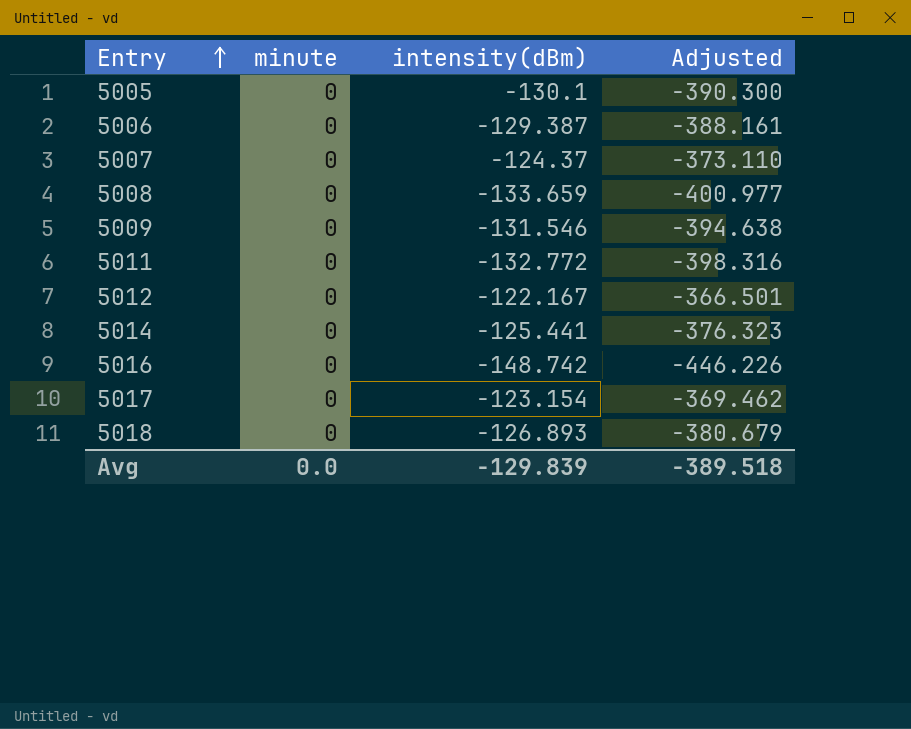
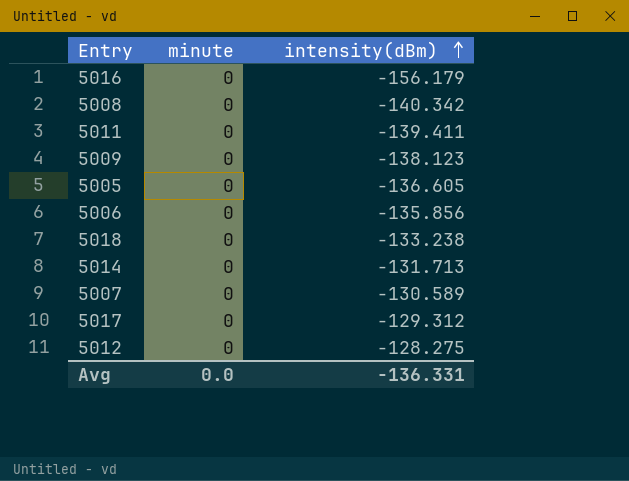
row order: Entry ascending -> intensity(dBm) ascending
column Adjusted | formula: [intensity(dBm)] * 3 -> none
5016 | intensity(dBm): -148.742 -> -156.179
5008 | intensity(dBm): -133.659 -> -140.342
5011 | intensity(dBm): -132.772 -> -139.411
5009 | intensity(dBm): -131.546 -> -138.123
5005 | intensity(dBm): -130.1 -> -136.605
5006 | intensity(dBm): -129.387 -> -135.856
5018 | intensity(dBm): -126.893 -> -133.238
5014 | intensity(dBm): -125.441 -> -131.713
5007 | intensity(dBm): -124.37 -> -130.589
5017 | intensity(dBm): -123.154 -> -129.312
5012 | intensity(dBm): -122.167 -> -128.275
Avg | intensity(dBm): -129.839 -> -136.331

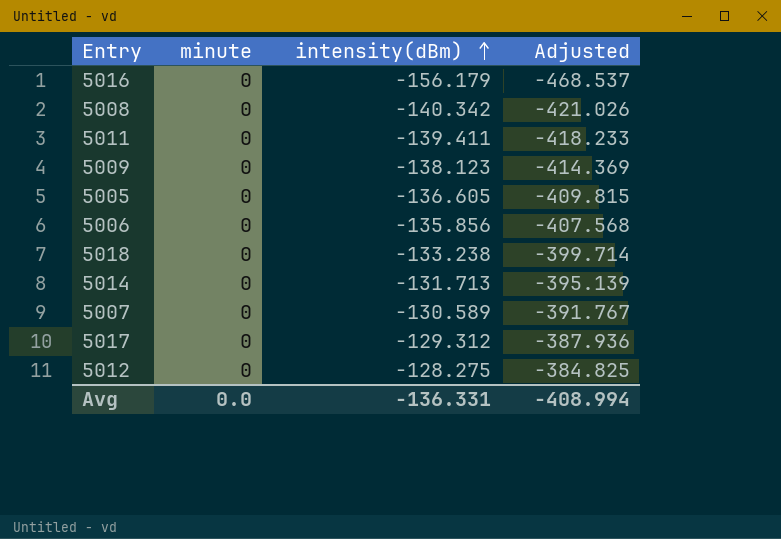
column Adjusted | formula: none -> [intensity(dBm)] * 3

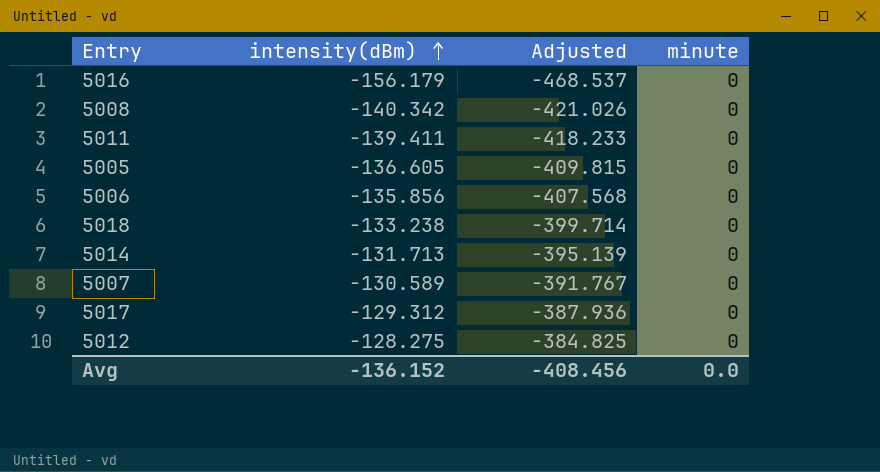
column minute | position: 2 -> 4
row 5009: 0 | -138.123 | -414.369 -> none
Avg | intensity(dBm): -136.331 -> -136.152
Avg | Adjusted: -408.994 -> -408.456

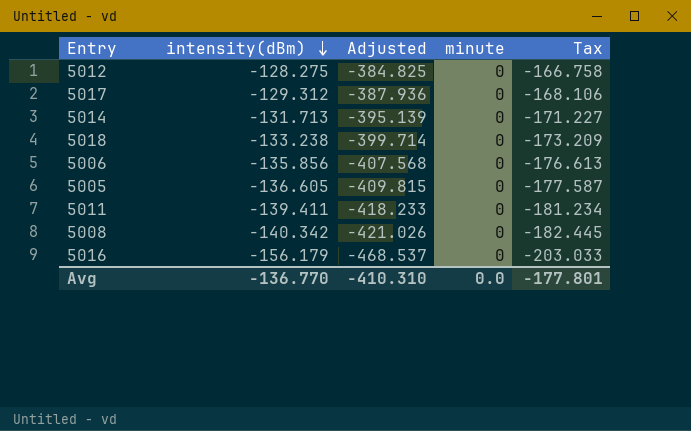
row order: intensity(dBm) ascending -> intensity(dBm) descending
column Tax | formula: none -> [intensity(dBm)] * 1.3
row 5007: -130.589 | -391.767 | 0 -> none
Avg | intensity(dBm): -136.152 -> -136.770
Avg | Adjusted: -408.456 -> -410.310

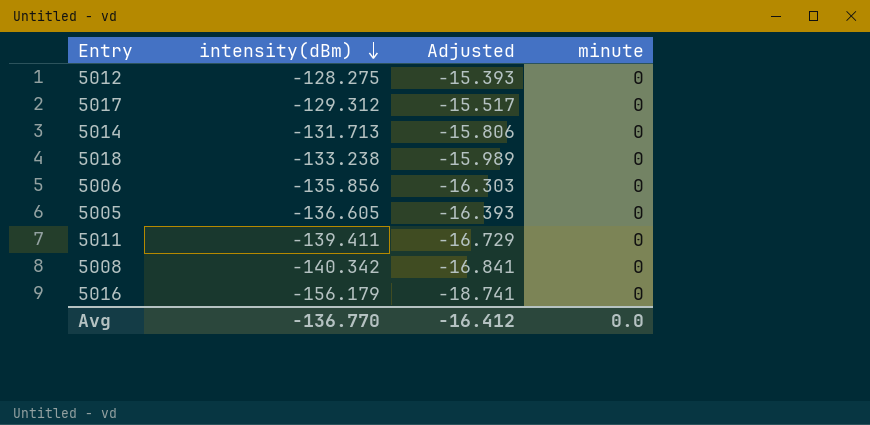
column Tax | formula: [intensity(dBm)] * 1.3 -> none
column Adjusted | formula: [intensity(dBm)] * 3 -> [intensity(dBm)] * 0.12
Avg | Adjusted: -410.310 -> -16.412

